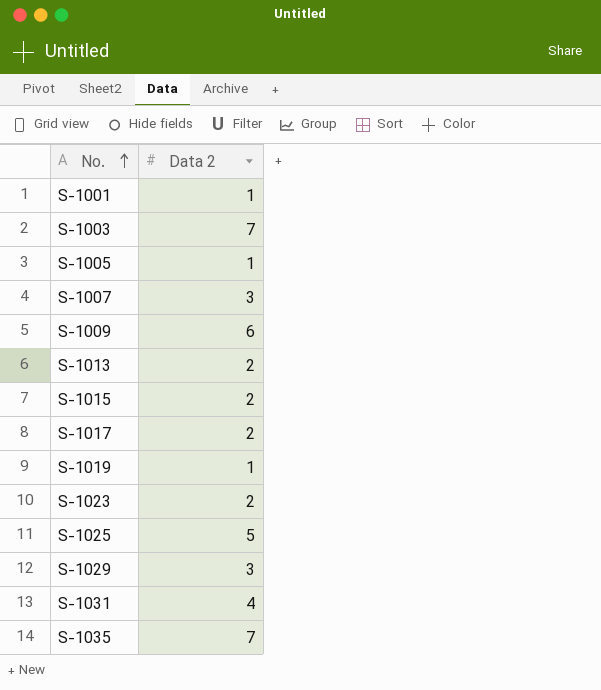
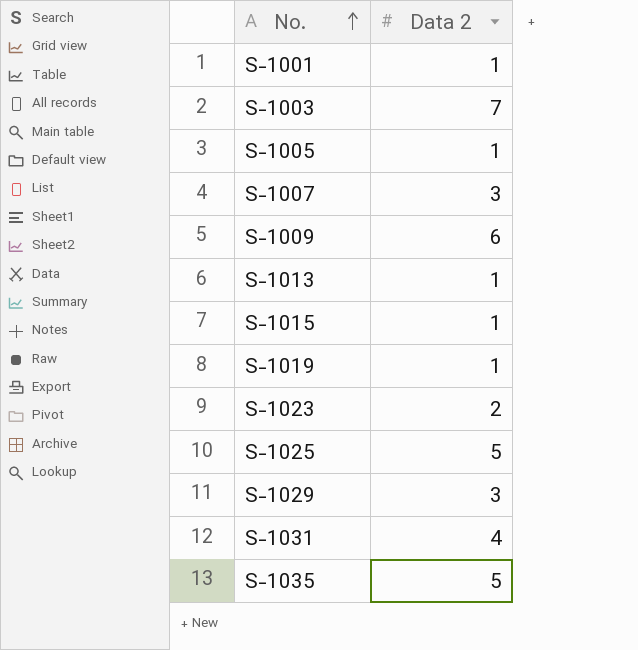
row S-1017: 2 -> none
S-1013 | Data 2: 2 -> 1
S-1015 | Data 2: 2 -> 1
S-1035 | Data 2: 7 -> 5

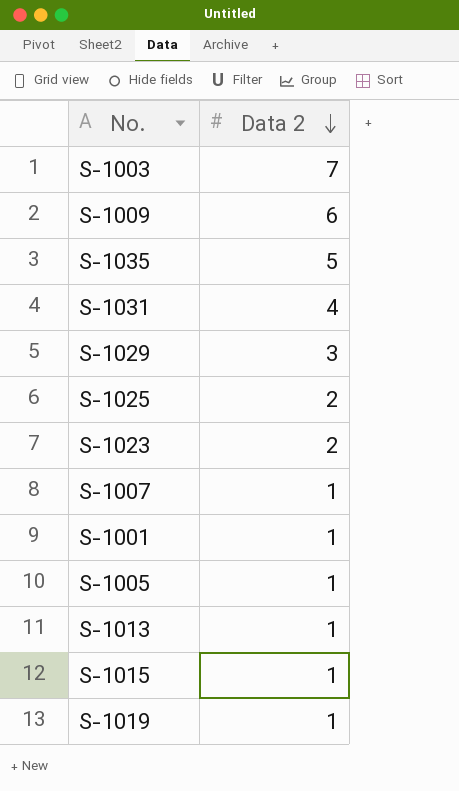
row order: No. ascending -> Data 2 descending
S-1025 | Data 2: 5 -> 2
S-1007 | Data 2: 3 -> 1

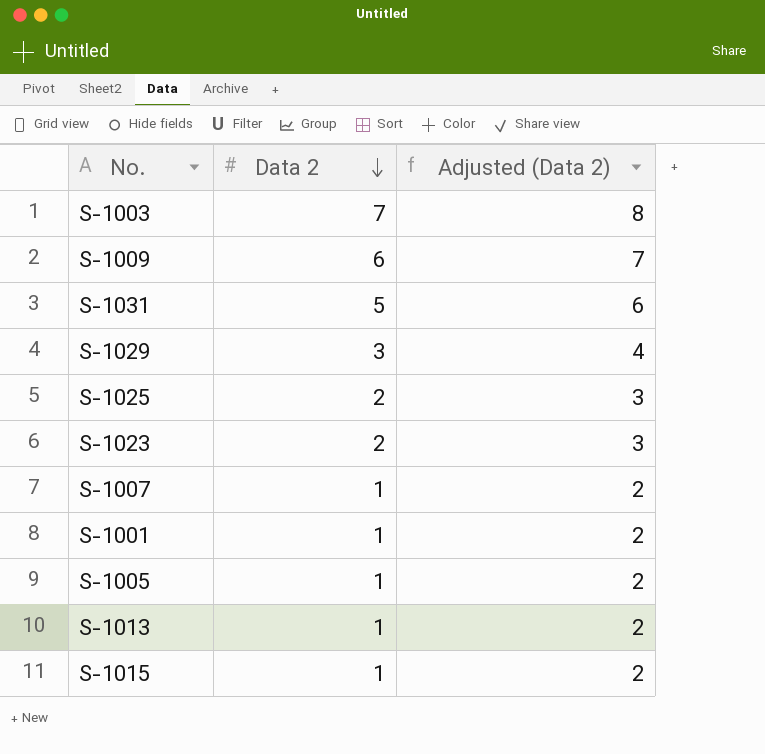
column Adjusted (Data 2) | formula: none -> [Data 2] + 1
row S-1035: 5 -> none
row S-1019: 1 -> none
S-1031 | Data 2: 4 -> 5

